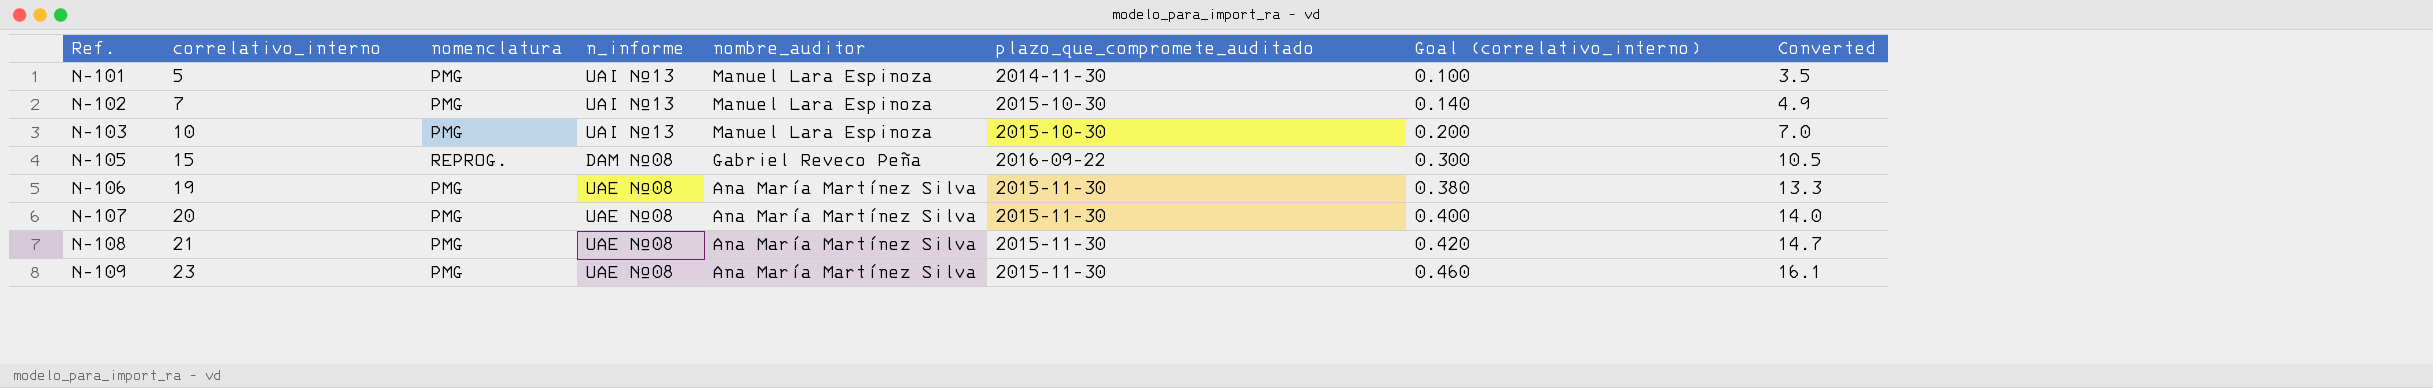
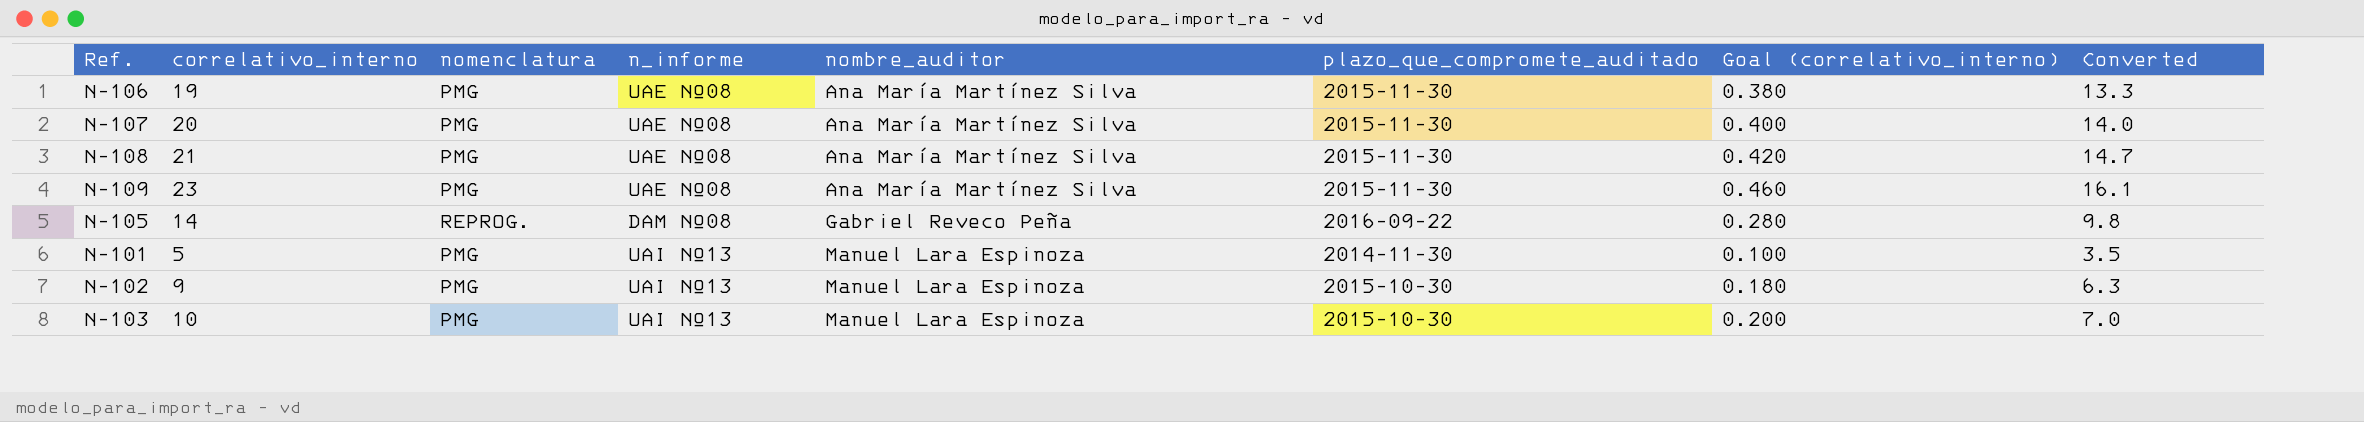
row order: Ref. ascending -> nombre_auditor ascending
N-105 | correlativo_interno: 15 -> 14
N-105 | Goal (correlativo_interno): 0.300 -> 0.280
N-105 | Converted: 10.5 -> 9.8
N-102 | correlativo_interno: 7 -> 9
N-102 | Goal (correlativo_interno): 0.140 -> 0.180
N-102 | Converted: 4.9 -> 6.3

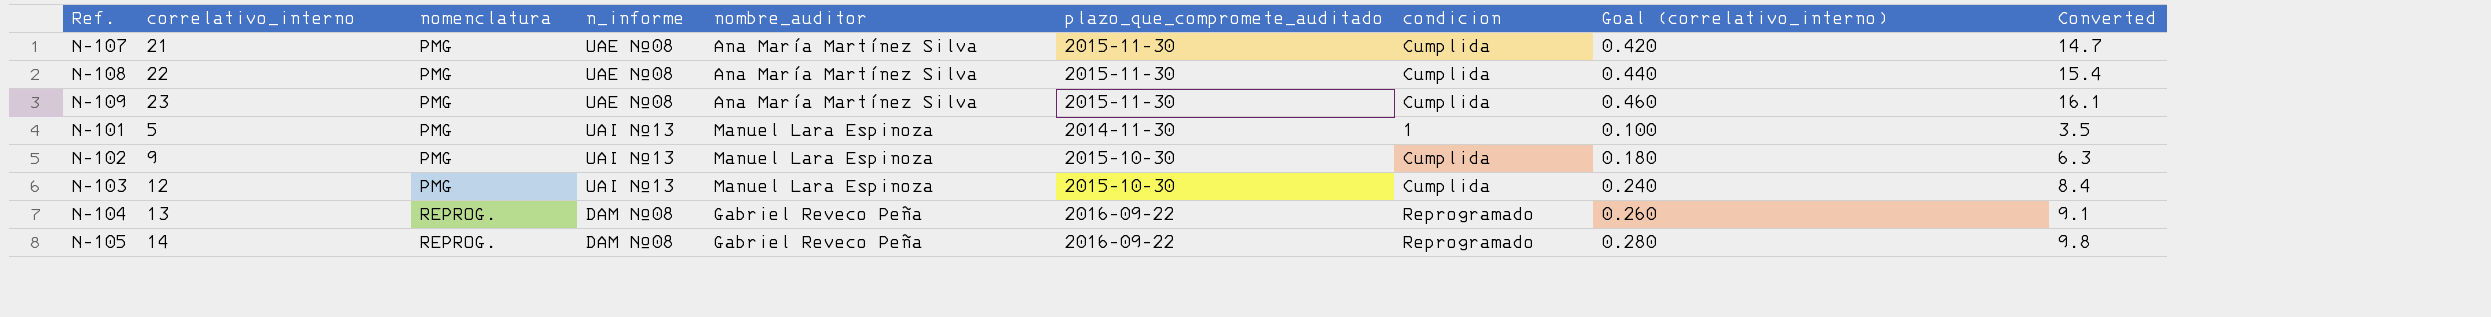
row order: nombre_auditor ascending -> nomenclatura ascending
column condicion | position: none -> 7
row N-106: 19 | PMG | UAE Nº08 | Ana María Martínez Silva | 2015-11-30 | 0.380 | 13.3 -> none
N-107 | correlativo_interno: 20 -> 21
N-107 | Goal (correlativo_interno): 0.400 -> 0.420
N-107 | Converted: 14.0 -> 14.7
N-108 | correlativo_interno: 21 -> 22
N-108 | Goal (correlativo_interno): 0.420 -> 0.440
N-108 | Converted: 14.7 -> 15.4
N-103 | correlativo_interno: 10 -> 12
N-103 | Goal (correlativo_interno): 0.200 -> 0.240
N-103 | Converted: 7.0 -> 8.4
row N-104: none -> 13 | REPROG. | DAM Nº08 | Gabriel Reveco Peña | 2016-09-22 | Reprogramado | 0.260 | 9.1

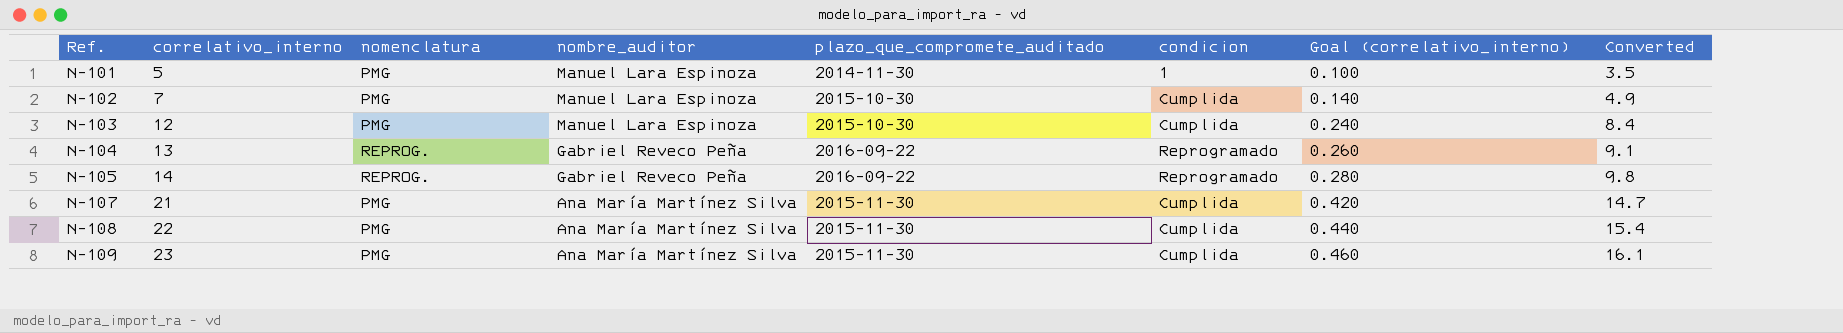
row order: nomenclatura ascending -> Ref. ascending
column n_informe | position: 4 -> none
N-102 | correlativo_interno: 9 -> 7
N-102 | Goal (correlativo_interno): 0.180 -> 0.140
N-102 | Converted: 6.3 -> 4.9

